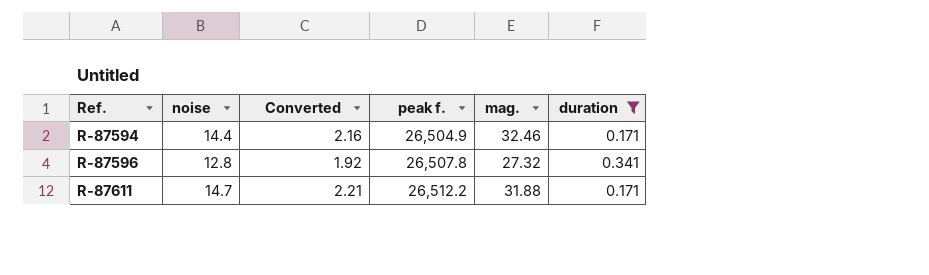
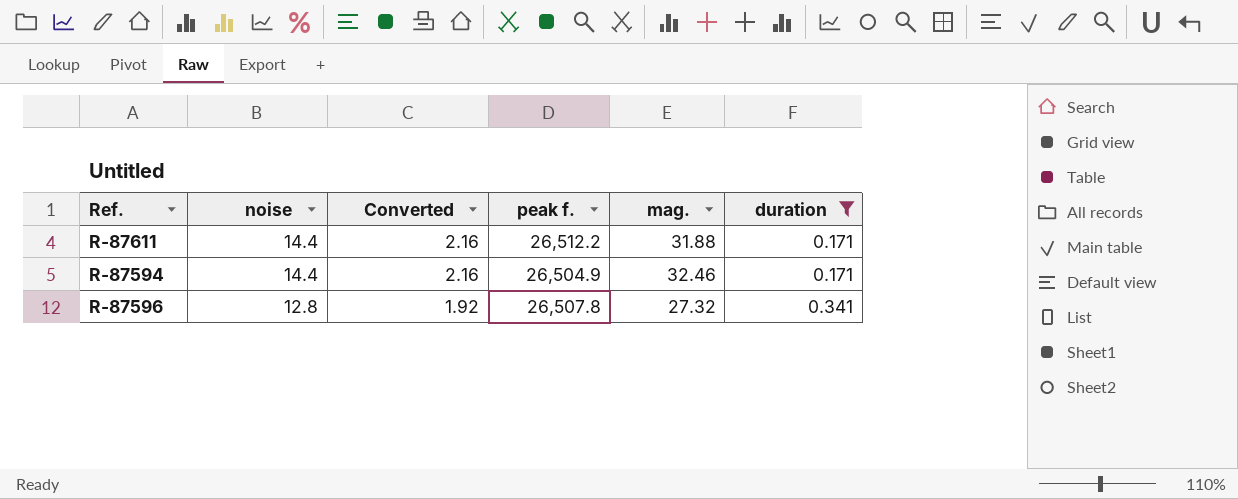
row order: Ref. ascending -> noise descending
R-87611 | noise: 14.7 -> 14.4
R-87611 | Converted: 2.21 -> 2.16

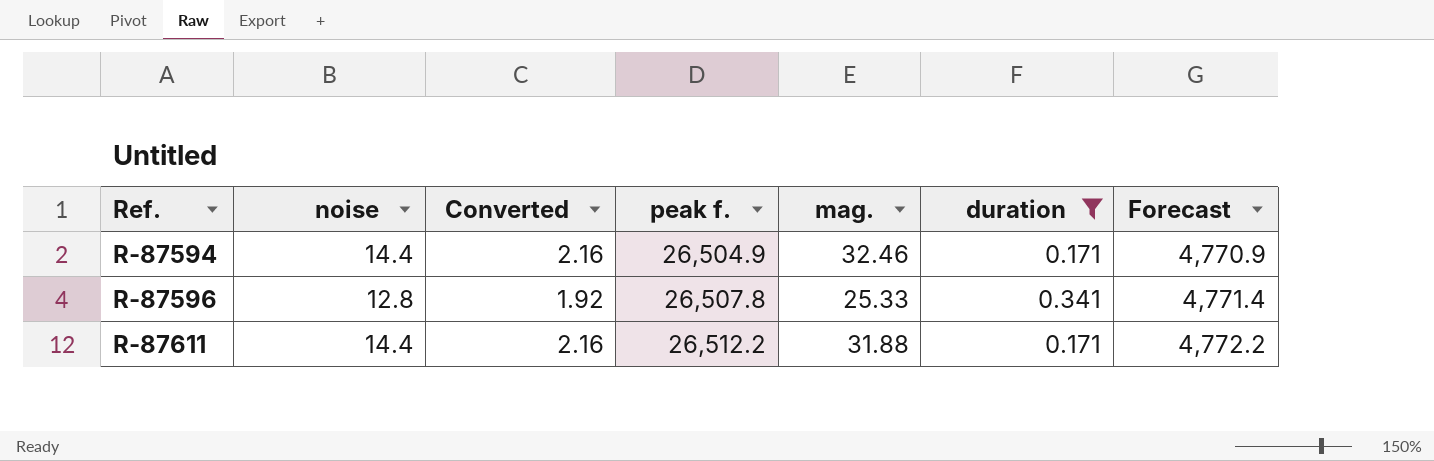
row order: noise descending -> Ref. ascending
column Forecast | formula: none -> [peak f.] * 0.18
R-87596 | mag.: 27.32 -> 25.33

